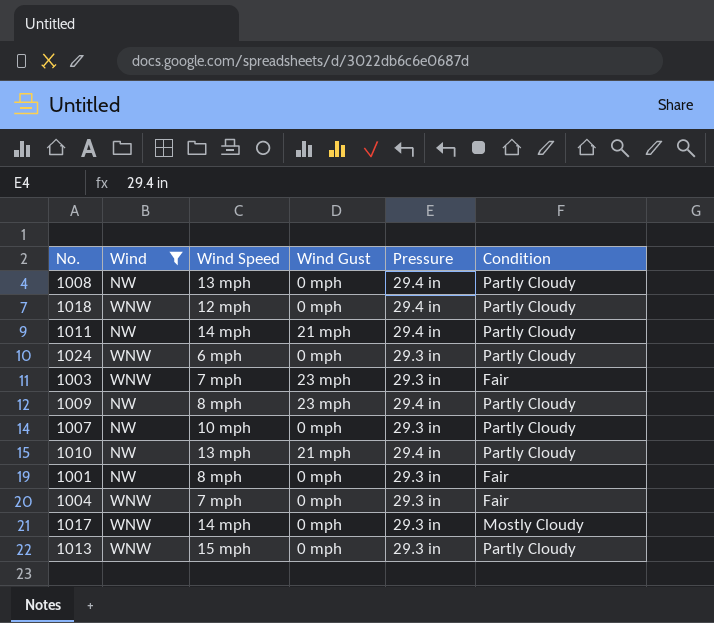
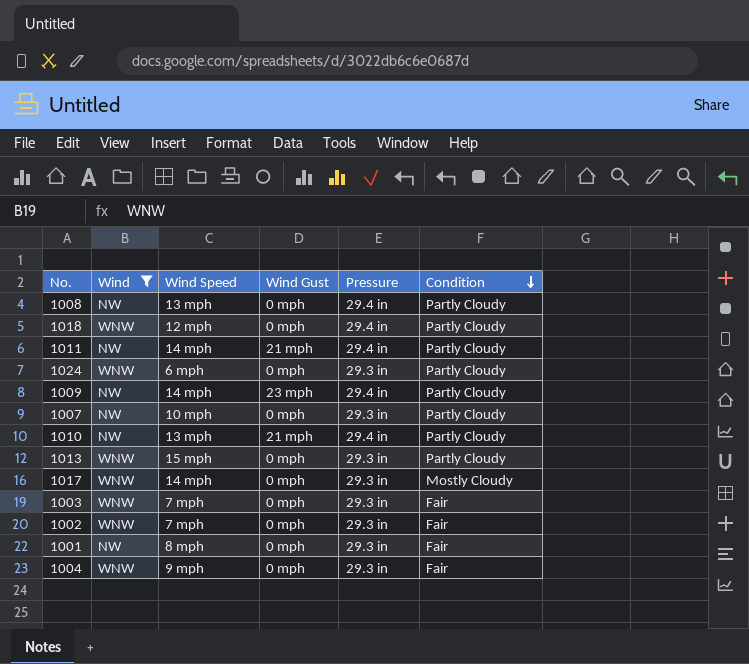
row order: none -> Condition descending
1009 | Wind Speed: 8 mph -> 14 mph
1003 | Wind Gust: 23 mph -> 0 mph
row 1002: none -> WNW | 7 mph | 0 mph | 29.3 in | Fair
1004 | Wind Speed: 7 mph -> 9 mph

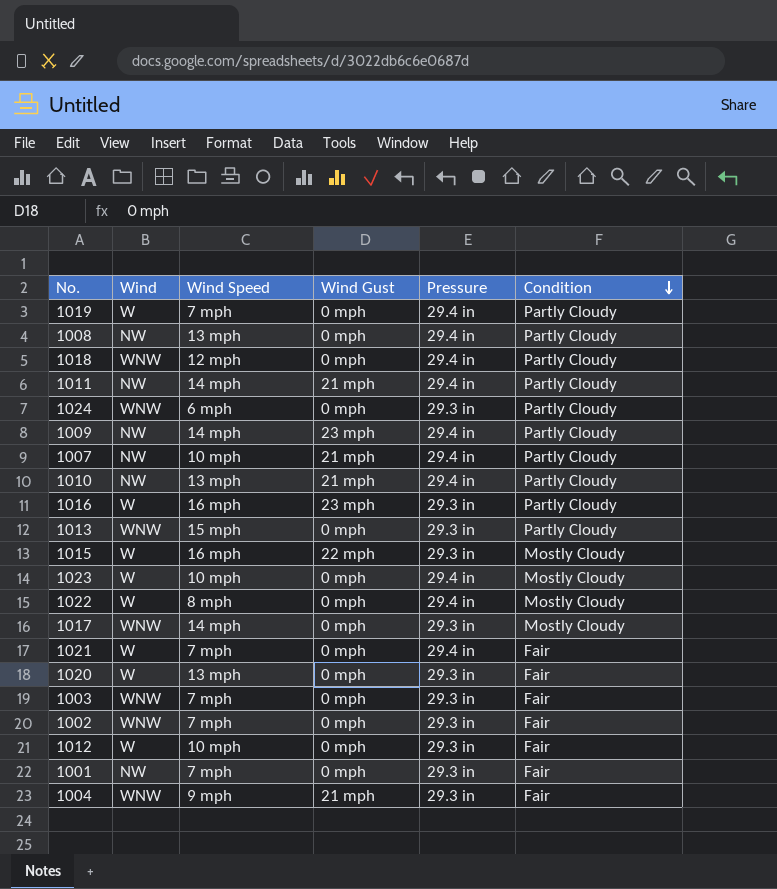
filter: Wind != W -> none
1007 | Wind Gust: 0 mph -> 21 mph
1007 | Pressure: 29.3 in -> 29.4 in
1001 | Wind Speed: 8 mph -> 7 mph
1004 | Wind Gust: 0 mph -> 21 mph

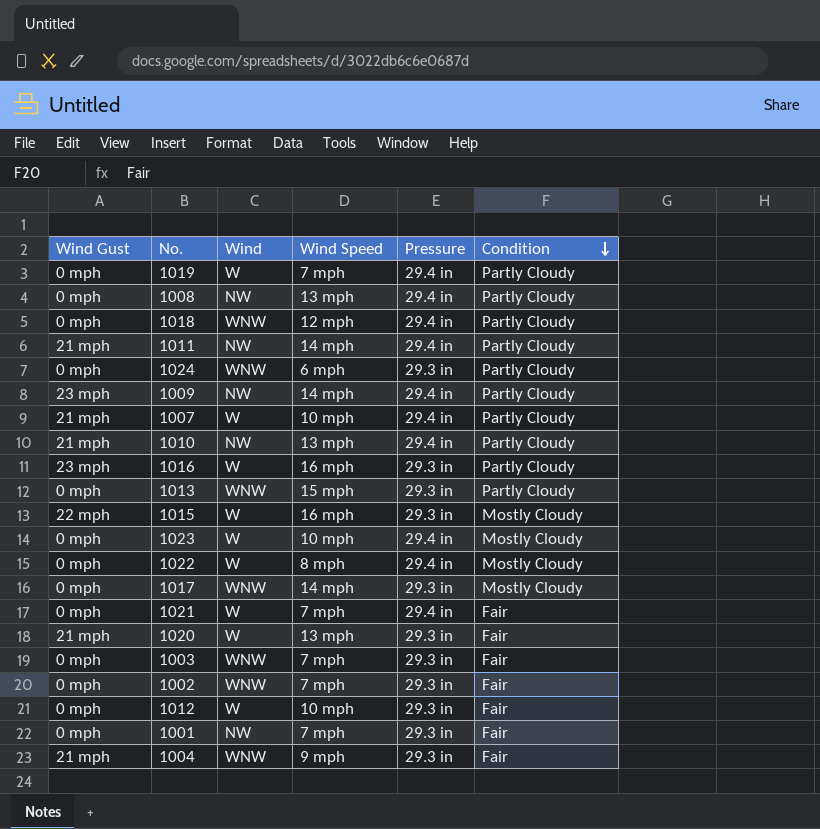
column Wind Gust | position: 4 -> 1
1007 | Wind: NW -> W
1020 | Wind Gust: 0 mph -> 21 mph

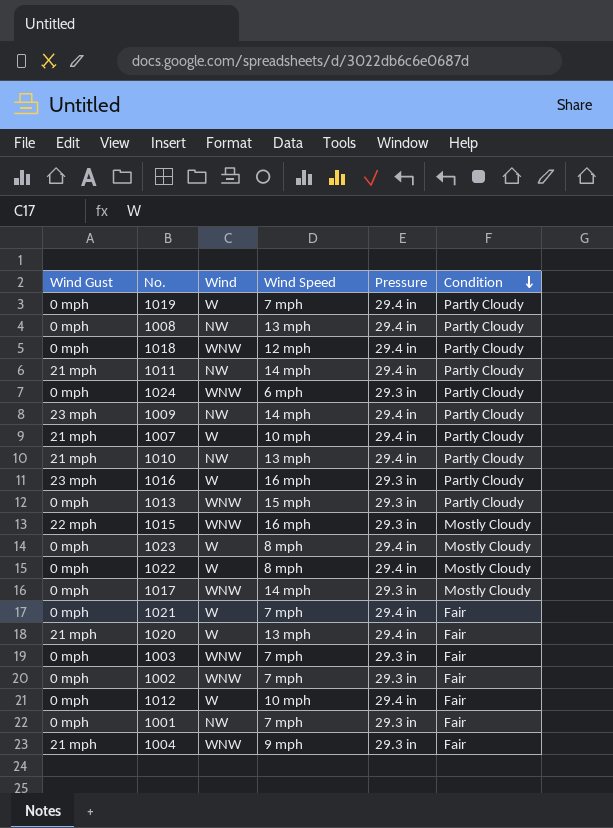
1015 | Wind: W -> WNW
1023 | Wind Speed: 10 mph -> 8 mph
1020 | Pressure: 29.3 in -> 29.4 in
1012 | Pressure: 29.3 in -> 29.4 in

